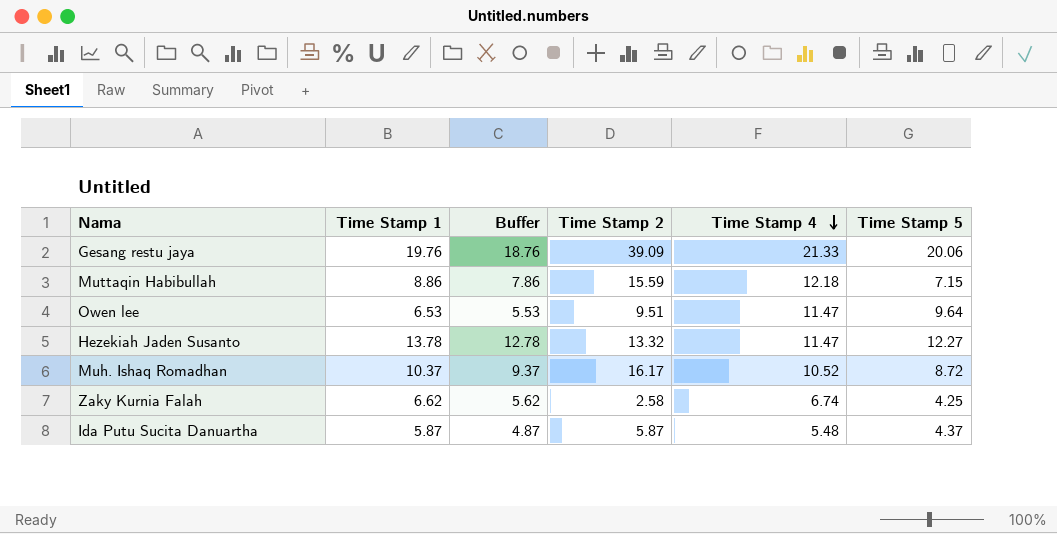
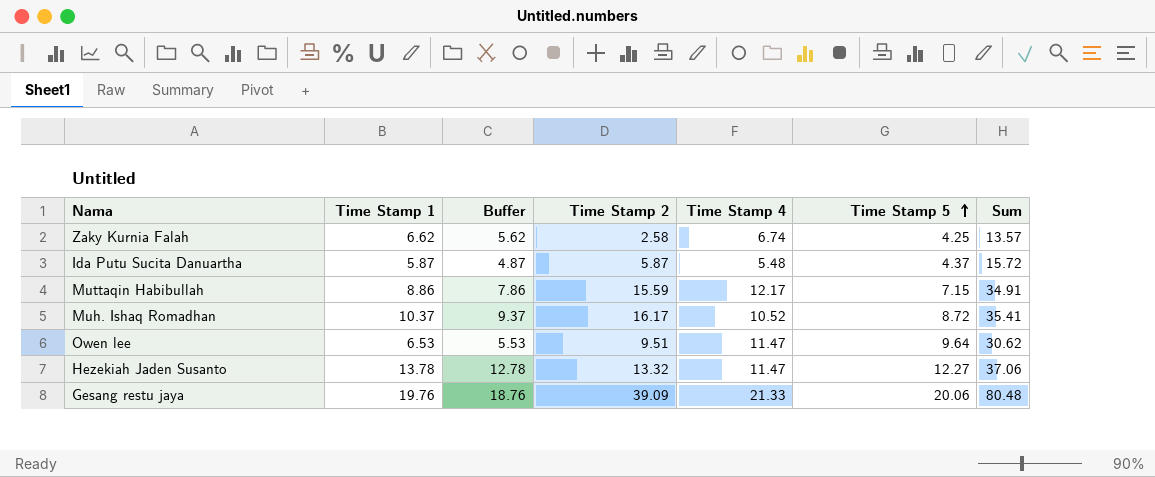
row order: Time Stamp 4 descending -> Time Stamp 5 ascending
column Sum | formula: none -> [Time Stamp 2] + [Time Stamp 4] + [Time Stamp 5]
Muttaqin Habibullah | Time Stamp 4: 12.18 -> 12.17

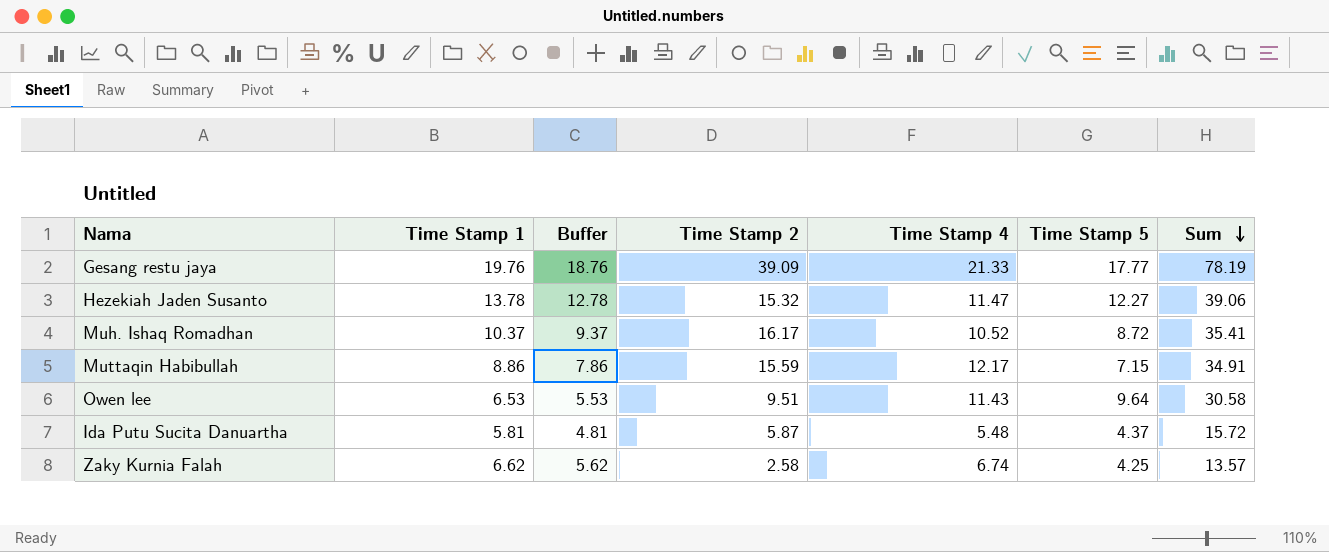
row order: Time Stamp 5 ascending -> Sum descending
Gesang restu jaya | Time Stamp 5: 20.06 -> 17.77
Gesang restu jaya | Sum: 80.48 -> 78.19
Hezekiah Jaden Susanto | Time Stamp 2: 13.32 -> 15.32
Hezekiah Jaden Susanto | Sum: 37.06 -> 39.06
Owen lee | Time Stamp 4: 11.47 -> 11.43
Owen lee | Sum: 30.62 -> 30.58
Ida Putu Sucita Danuartha | Time Stamp 1: 5.87 -> 5.81
Ida Putu Sucita Danuartha | Buffer: 4.87 -> 4.81

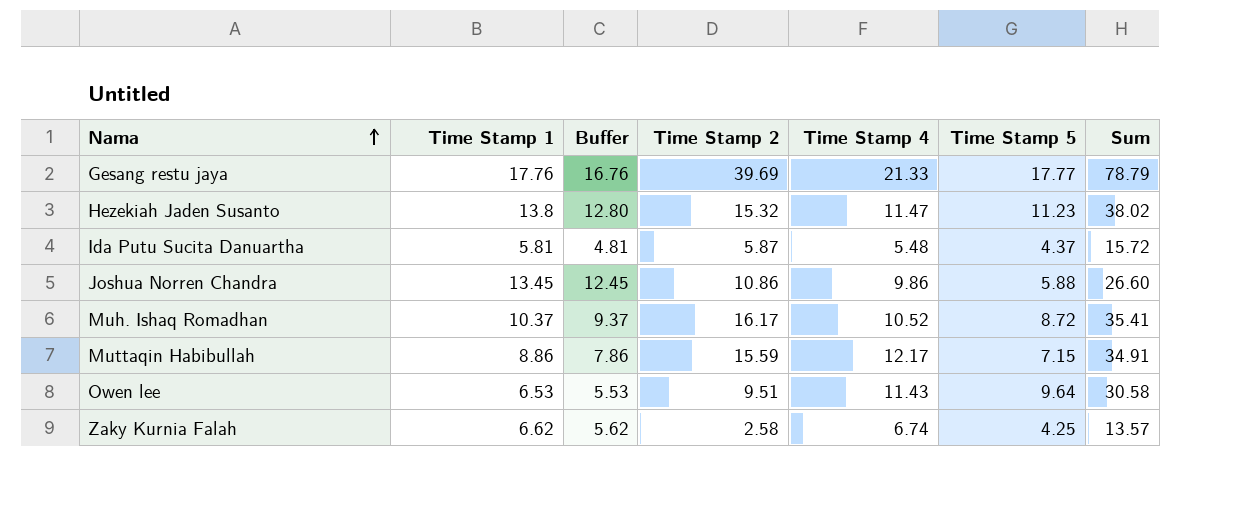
row order: Sum descending -> Nama ascending
Gesang restu jaya | Time Stamp 1: 19.76 -> 17.76
Gesang restu jaya | Buffer: 18.76 -> 16.76
Gesang restu jaya | Time Stamp 2: 39.09 -> 39.69
Gesang restu jaya | Sum: 78.19 -> 78.79
Hezekiah Jaden Susanto | Time Stamp 1: 13.78 -> 13.8
Hezekiah Jaden Susanto | Buffer: 12.78 -> 12.80
Hezekiah Jaden Susanto | Time Stamp 5: 12.27 -> 11.23
Hezekiah Jaden Susanto | Sum: 39.06 -> 38.02
row Joshua Norren Chandra: none -> 13.45 | 12.45 | 10.86 | 9.86 | 5.88 | 26.60

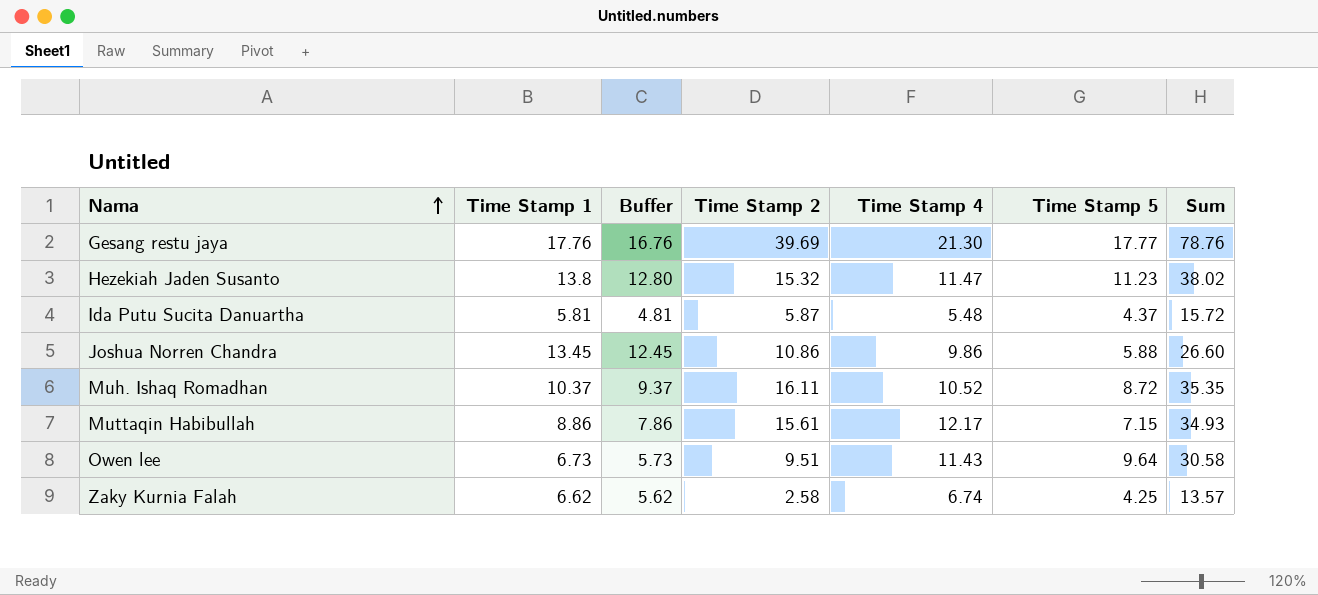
Gesang restu jaya | Time Stamp 4: 21.33 -> 21.30
Gesang restu jaya | Sum: 78.79 -> 78.76
Muh. Ishaq Romadhan | Time Stamp 2: 16.17 -> 16.11
Muh. Ishaq Romadhan | Sum: 35.41 -> 35.35
Muttaqin Habibullah | Time Stamp 2: 15.59 -> 15.61
Muttaqin Habibullah | Sum: 34.91 -> 34.93
Owen lee | Time Stamp 1: 6.53 -> 6.73
Owen lee | Buffer: 5.53 -> 5.73

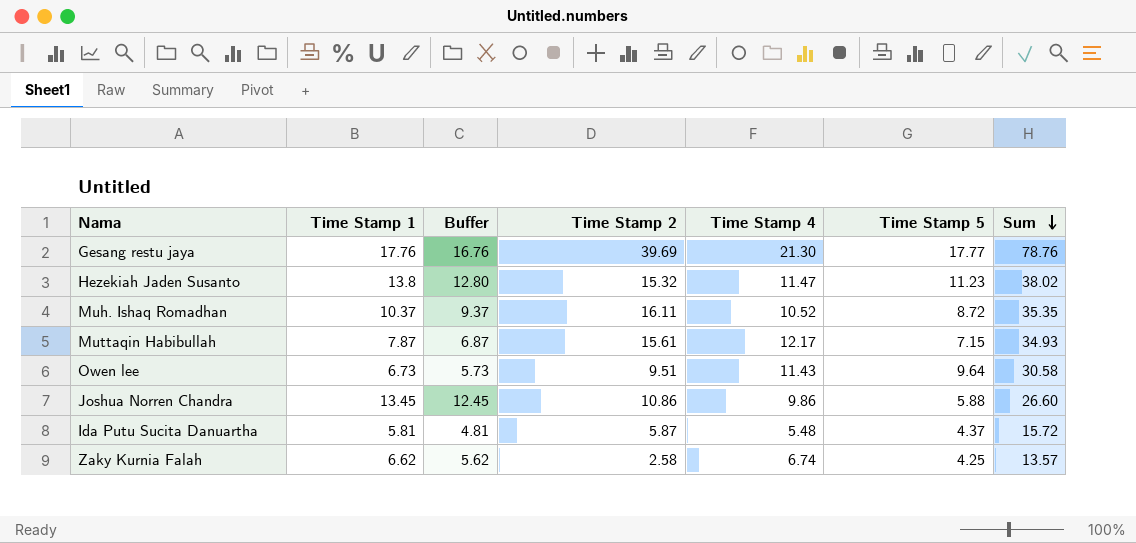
row order: Nama ascending -> Sum descending
Muttaqin Habibullah | Time Stamp 1: 8.86 -> 7.87
Muttaqin Habibullah | Buffer: 7.86 -> 6.87

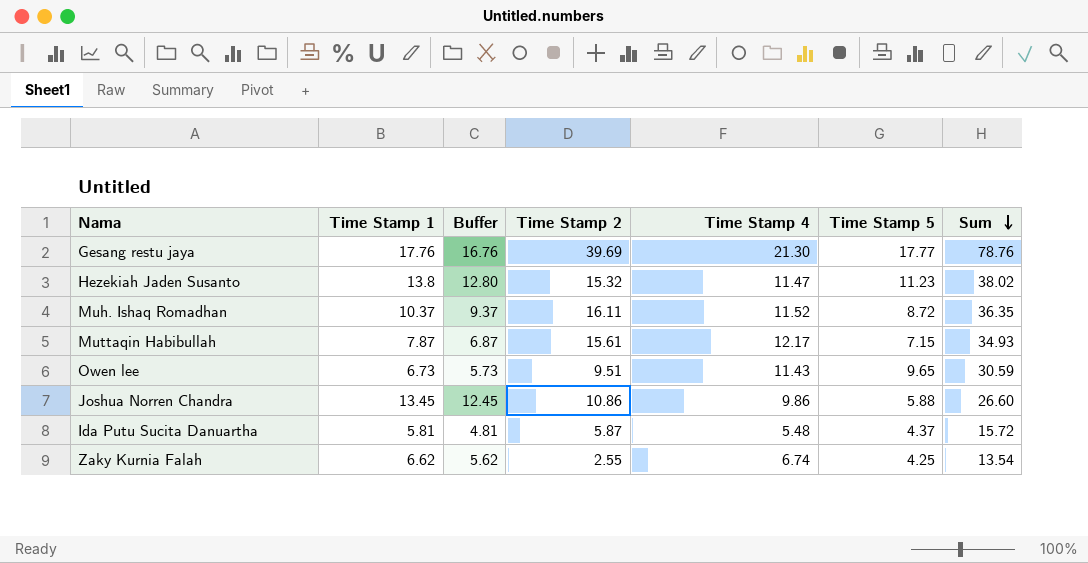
Muh. Ishaq Romadhan | Time Stamp 4: 10.52 -> 11.52
Muh. Ishaq Romadhan | Sum: 35.35 -> 36.35
Owen lee | Time Stamp 5: 9.64 -> 9.65
Owen lee | Sum: 30.58 -> 30.59
Zaky Kurnia Falah | Time Stamp 2: 2.58 -> 2.55
Zaky Kurnia Falah | Sum: 13.57 -> 13.54

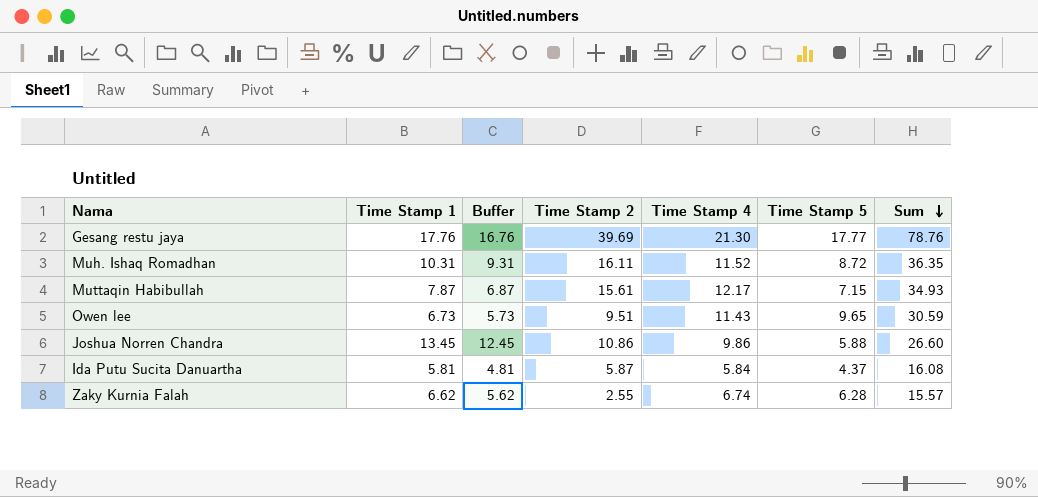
row Hezekiah Jaden Susanto: 13.8 | 12.80 | 15.32 | 11.47 | 11.23 | 38.02 -> none
Muh. Ishaq Romadhan | Time Stamp 1: 10.37 -> 10.31
Muh. Ishaq Romadhan | Buffer: 9.37 -> 9.31
Ida Putu Sucita Danuartha | Time Stamp 4: 5.48 -> 5.84
Ida Putu Sucita Danuartha | Sum: 15.72 -> 16.08
Zaky Kurnia Falah | Time Stamp 5: 4.25 -> 6.28
Zaky Kurnia Falah | Sum: 13.54 -> 15.57

